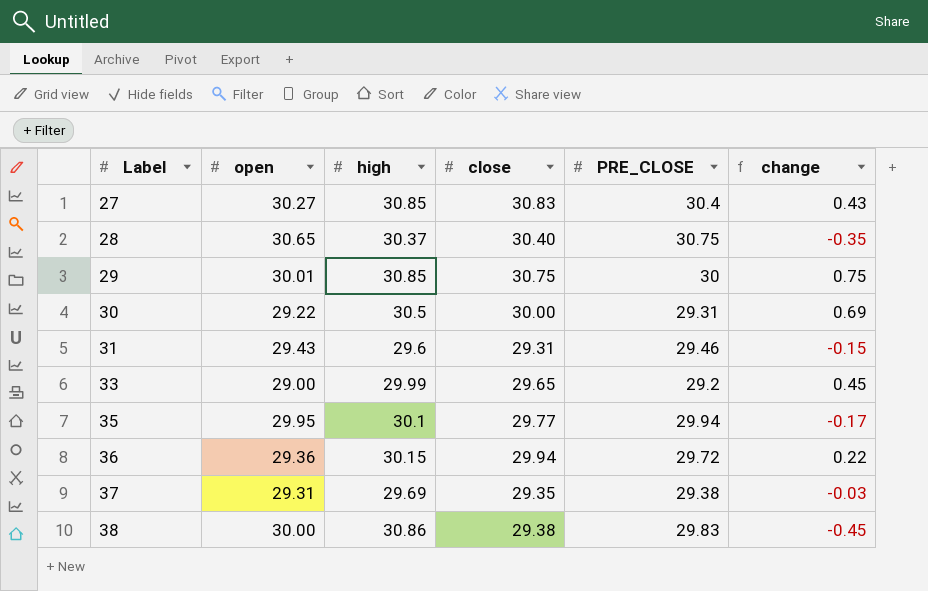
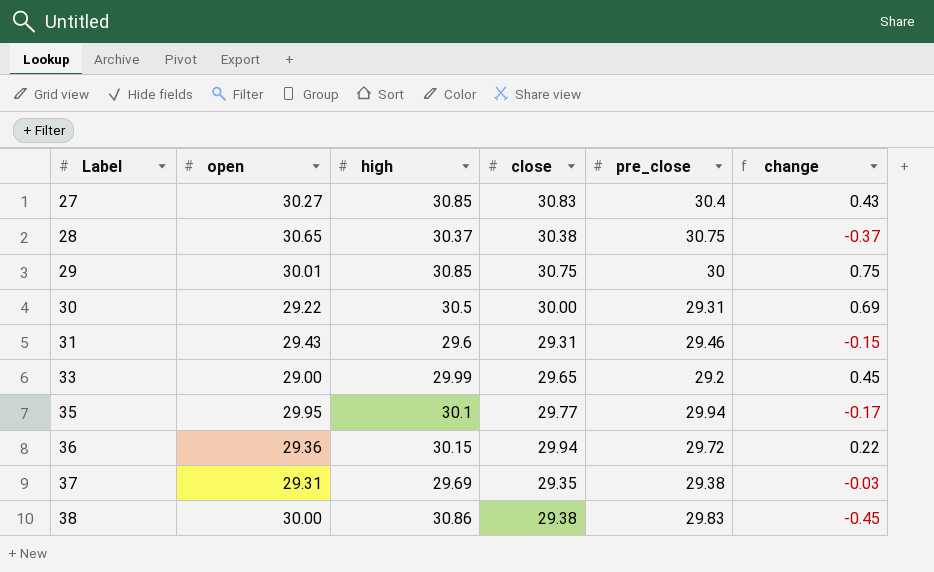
column name: PRE_CLOSE -> pre_close
28 | close: 30.40 -> 30.38
28 | change: -0.35 -> -0.37

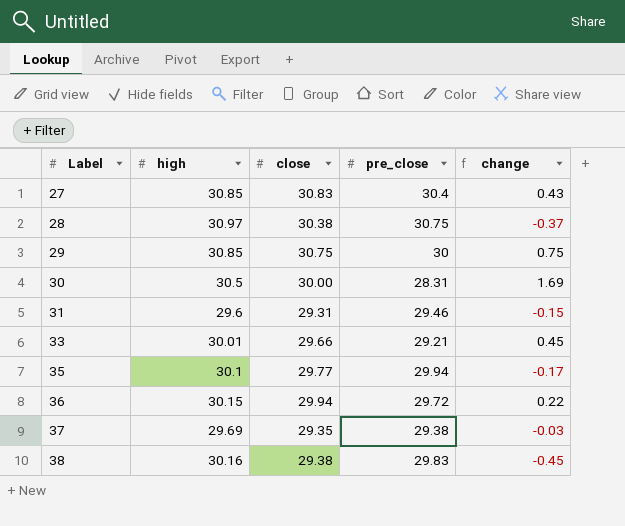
column open | position: 2 -> none
28 | high: 30.37 -> 30.97
30 | pre_close: 29.31 -> 28.31
30 | change: 0.69 -> 1.69
33 | high: 29.99 -> 30.01
33 | close: 29.65 -> 29.66
33 | pre_close: 29.2 -> 29.21
38 | high: 30.86 -> 30.16

